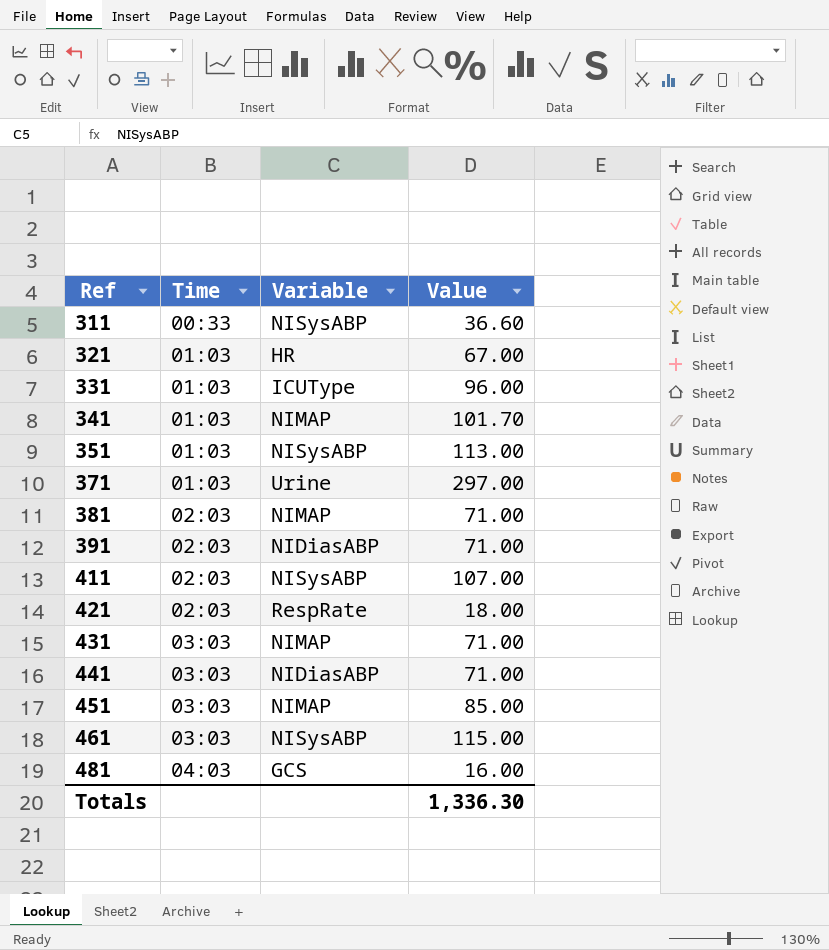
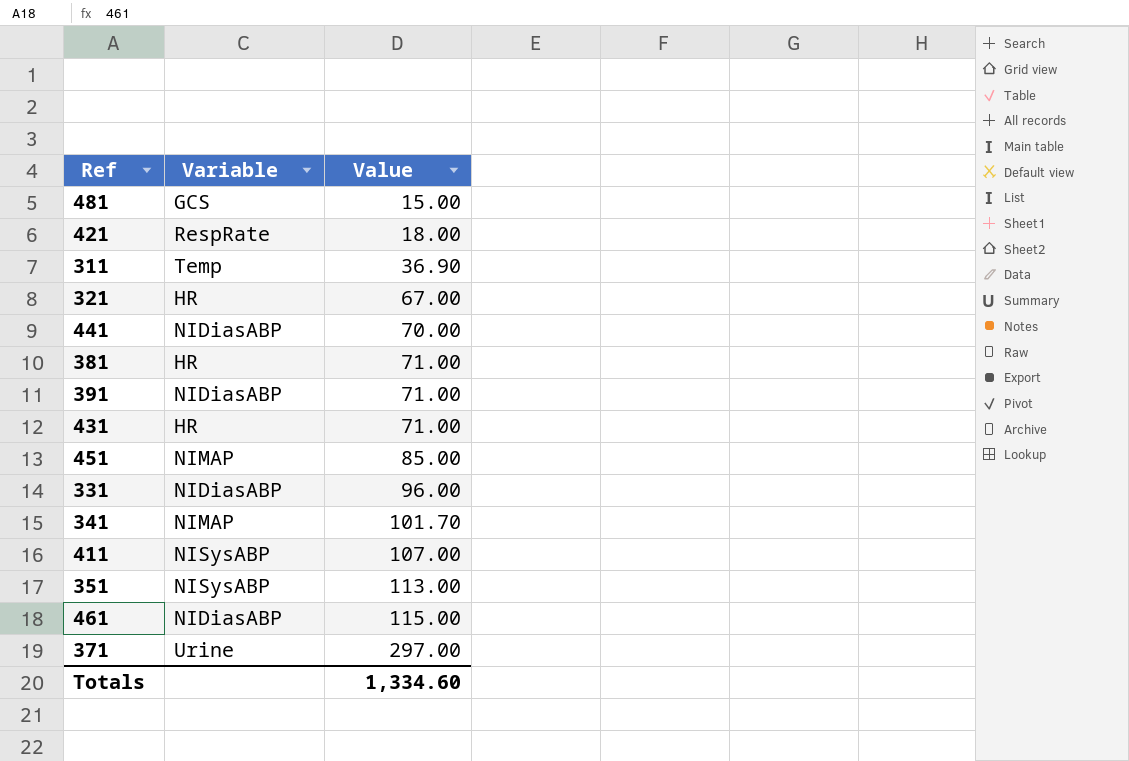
row order: Ref ascending -> Value ascending
column Time | position: 2 -> none
481 | Value: 16.00 -> 15.00
311 | Variable: NISysABP -> Temp
311 | Value: 36.60 -> 36.90
441 | Value: 71.00 -> 70.00
381 | Variable: NIMAP -> HR
431 | Variable: NIMAP -> HR
331 | Variable: ICUType -> NIDiasABP
461 | Variable: NISysABP -> NIDiasABP
Totals | Value: 1,336.30 -> 1,334.60

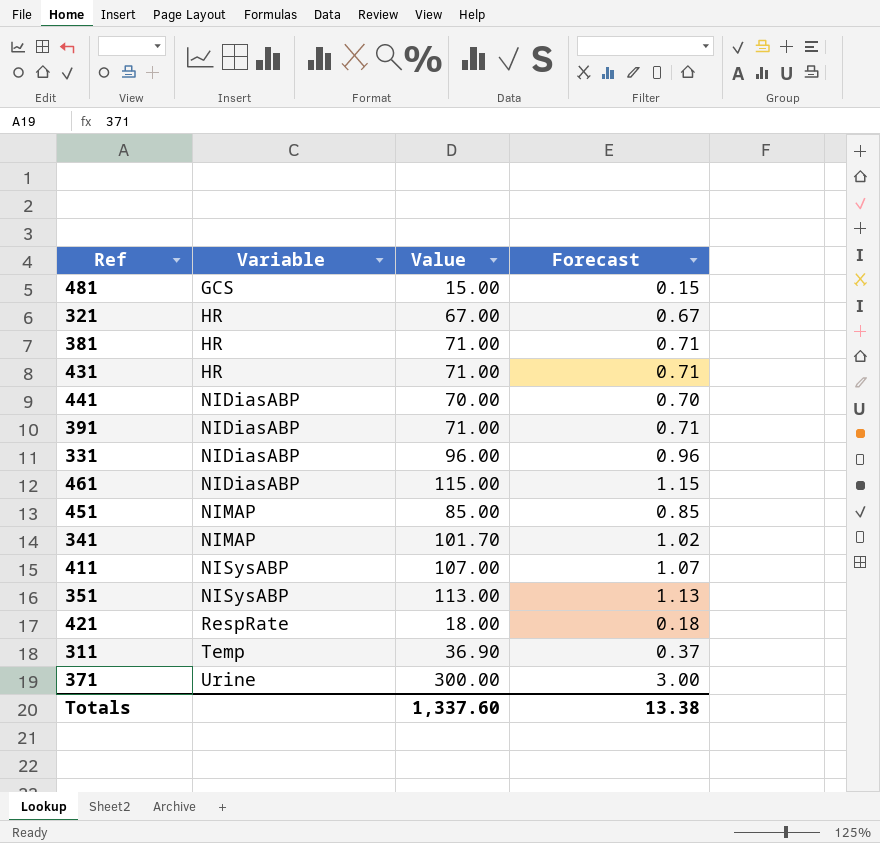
row order: Value ascending -> Variable ascending
column Forecast | formula: none -> [Value] * 0.01
371 | Value: 297.00 -> 300.00
Totals | Value: 1,334.60 -> 1,337.60

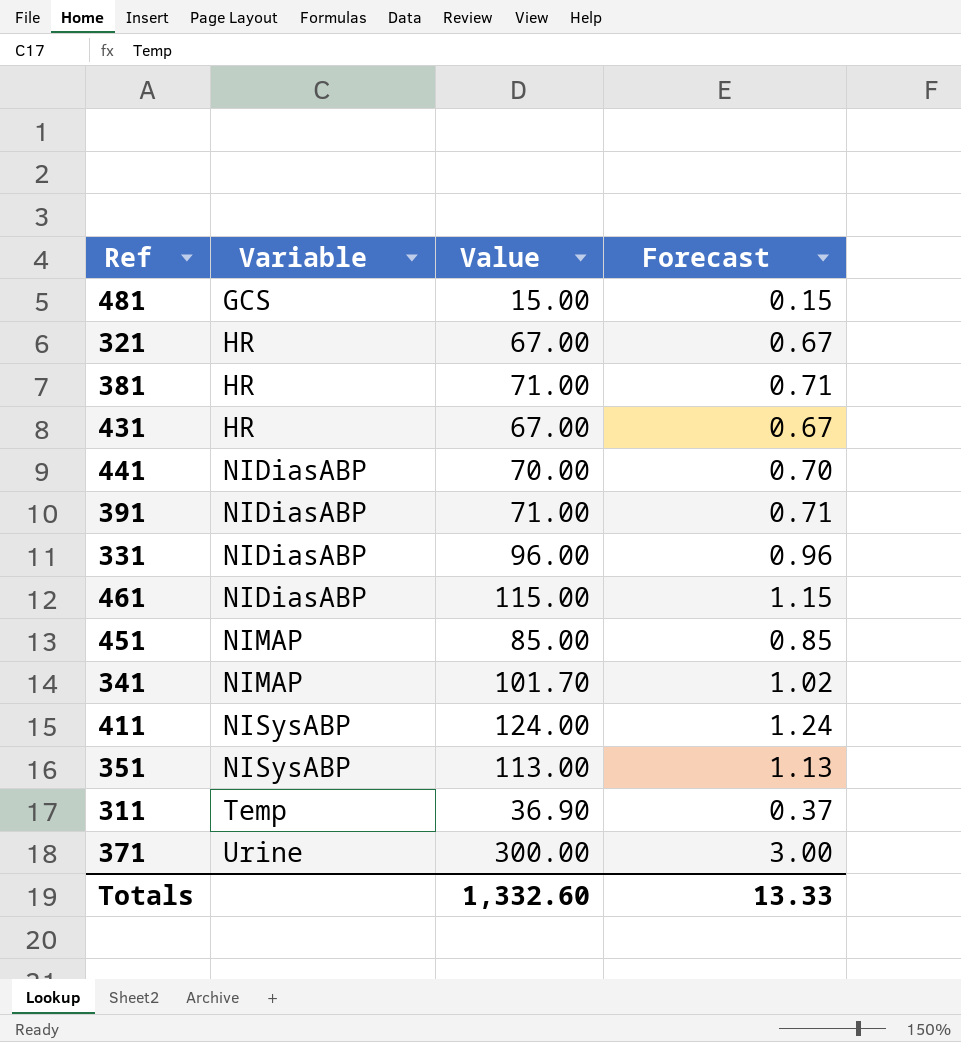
row 421: RespRate | 18.00 | 0.18 -> none
431 | Value: 71.00 -> 67.00
431 | Forecast: 0.71 -> 0.67
411 | Value: 107.00 -> 124.00
411 | Forecast: 1.07 -> 1.24
Totals | Value: 1,337.60 -> 1,332.60
Totals | Forecast: 13.38 -> 13.33

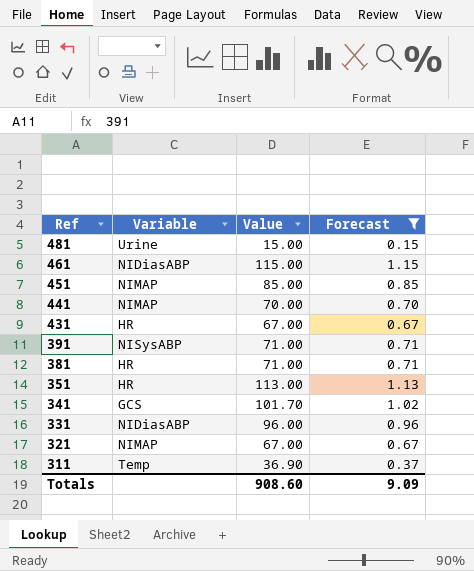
filter: none -> Forecast <= 1.15
row order: Variable ascending -> Ref descending
481 | Variable: GCS -> Urine
441 | Variable: NIDiasABP -> NIMAP
391 | Variable: NIDiasABP -> NISysABP
351 | Variable: NISysABP -> HR
341 | Variable: NIMAP -> GCS
321 | Variable: HR -> NIMAP
Totals | Value: 1,332.60 -> 908.60
Totals | Forecast: 13.33 -> 9.09

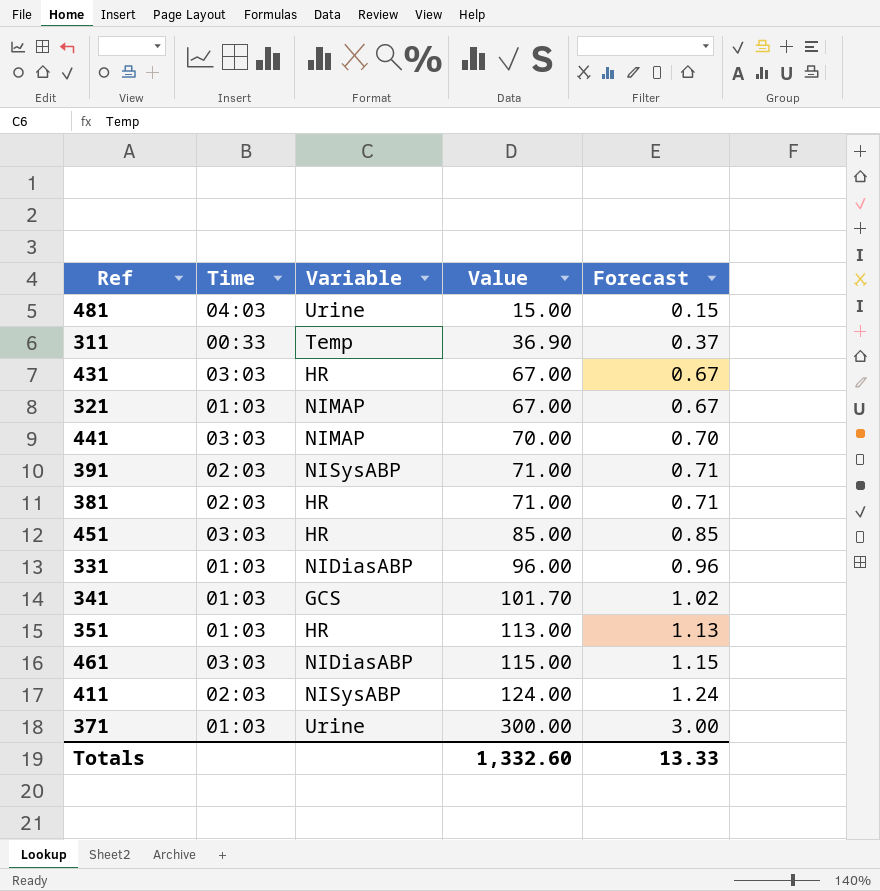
filter: Forecast <= 1.15 -> none
row order: Ref descending -> Value ascending
column Time | position: none -> 2
451 | Variable: NIMAP -> HR
Totals | Value: 908.60 -> 1,332.60
Totals | Forecast: 9.09 -> 13.33

